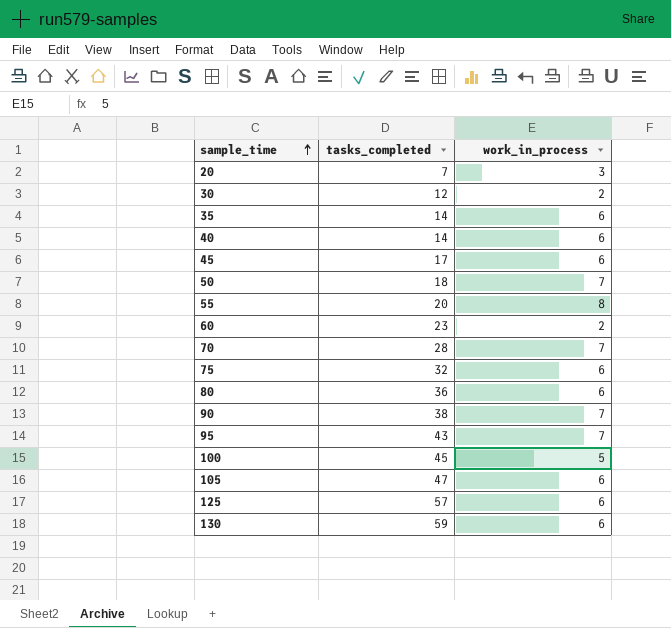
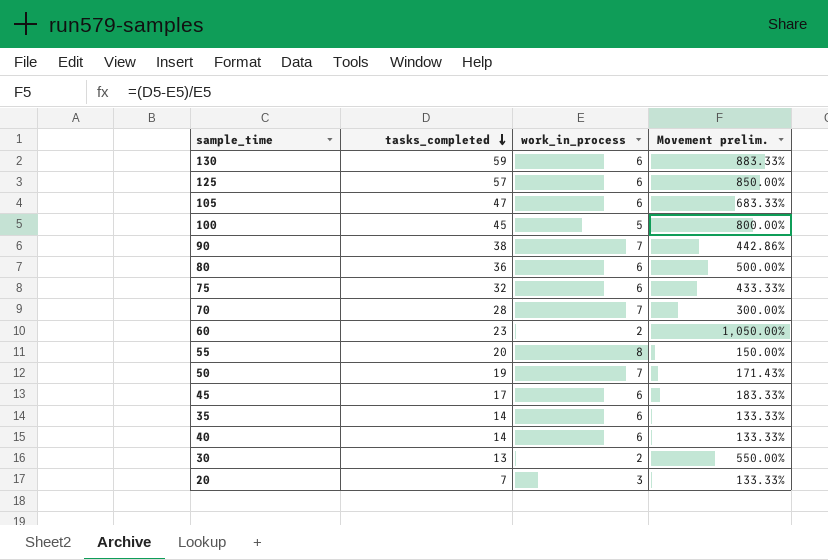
row order: sample_time ascending -> tasks_completed descending
column Movement prelim. | formula: none -> ([tasks_completed] - [work_in_process]) / [work_in_process]
row 95: 43 | 7 -> none
50 | tasks_completed: 18 -> 19
30 | tasks_completed: 12 -> 13

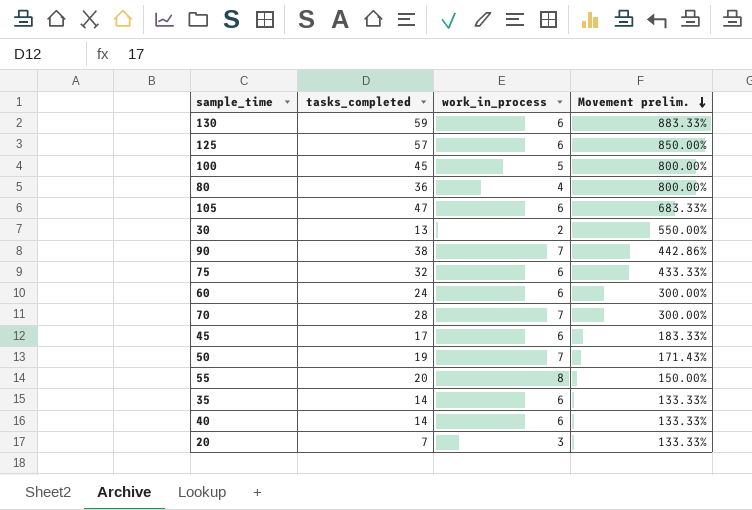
row order: tasks_completed descending -> Movement prelim. descending
80 | work_in_process: 6 -> 4
80 | Movement prelim.: 500.00% -> 800.00%
60 | tasks_completed: 23 -> 24
60 | work_in_process: 2 -> 6
60 | Movement prelim.: 1,050.00% -> 300.00%

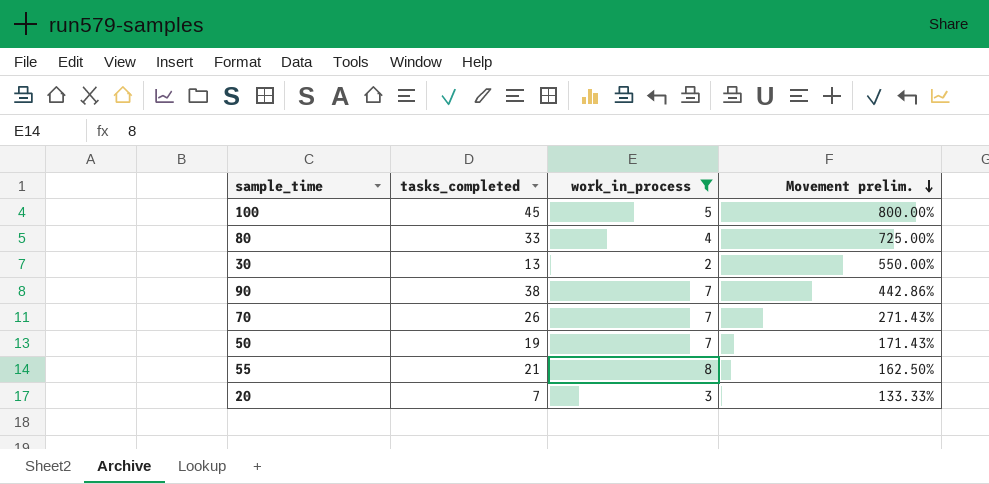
filter: none -> work_in_process != 6
80 | tasks_completed: 36 -> 33
80 | Movement prelim.: 800.00% -> 725.00%
70 | tasks_completed: 28 -> 26
70 | Movement prelim.: 300.00% -> 271.43%
55 | tasks_completed: 20 -> 21
55 | Movement prelim.: 150.00% -> 162.50%

